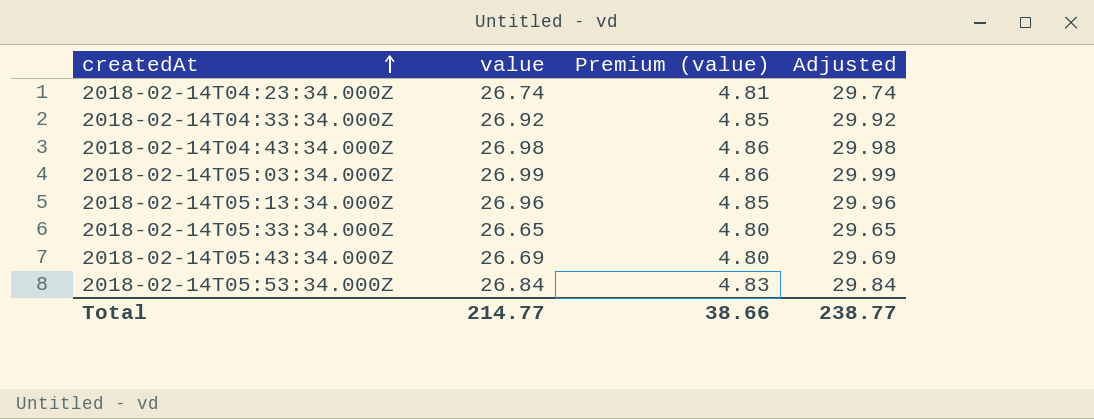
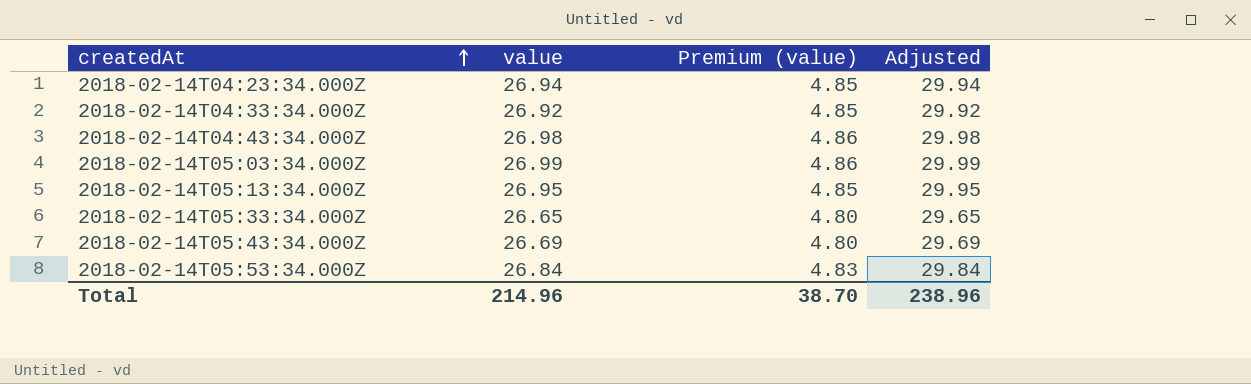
2018-02-14T04:23:34.000Z | value: 26.74 -> 26.94
2018-02-14T04:23:34.000Z | Premium (value): 4.81 -> 4.85
2018-02-14T04:23:34.000Z | Adjusted: 29.74 -> 29.94
2018-02-14T05:13:34.000Z | value: 26.96 -> 26.95
2018-02-14T05:13:34.000Z | Adjusted: 29.96 -> 29.95
Total | value: 214.77 -> 214.96
Total | Premium (value): 38.66 -> 38.70
Total | Adjusted: 238.77 -> 238.96

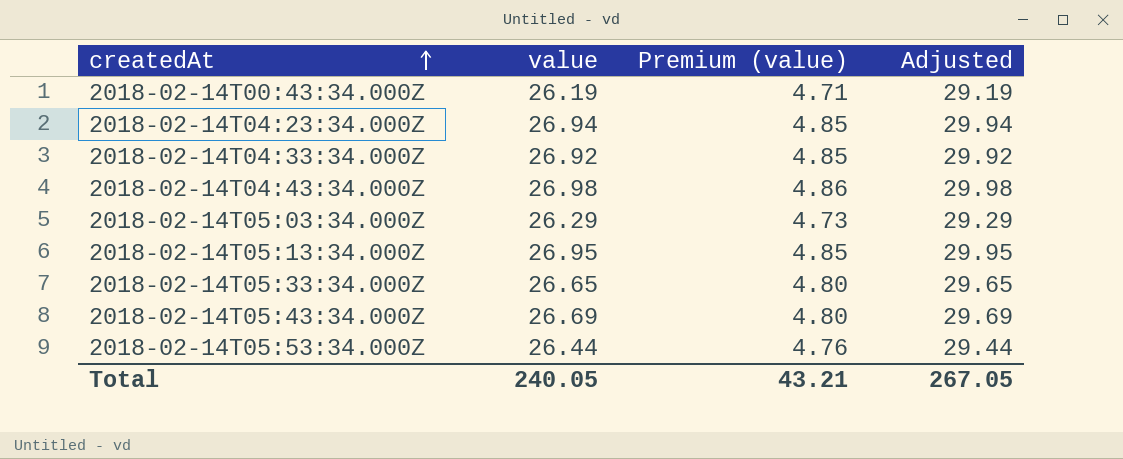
row 2018-02-14T00:43:34.000Z: none -> 26.19 | 4.71 | 29.19
2018-02-14T05:03:34.000Z | value: 26.99 -> 26.29
2018-02-14T05:03:34.000Z | Premium (value): 4.86 -> 4.73
2018-02-14T05:03:34.000Z | Adjusted: 29.99 -> 29.29
2018-02-14T05:53:34.000Z | value: 26.84 -> 26.44
2018-02-14T05:53:34.000Z | Premium (value): 4.83 -> 4.76
2018-02-14T05:53:34.000Z | Adjusted: 29.84 -> 29.44
Total | value: 214.96 -> 240.05
Total | Premium (value): 38.70 -> 43.21
Total | Adjusted: 238.96 -> 267.05

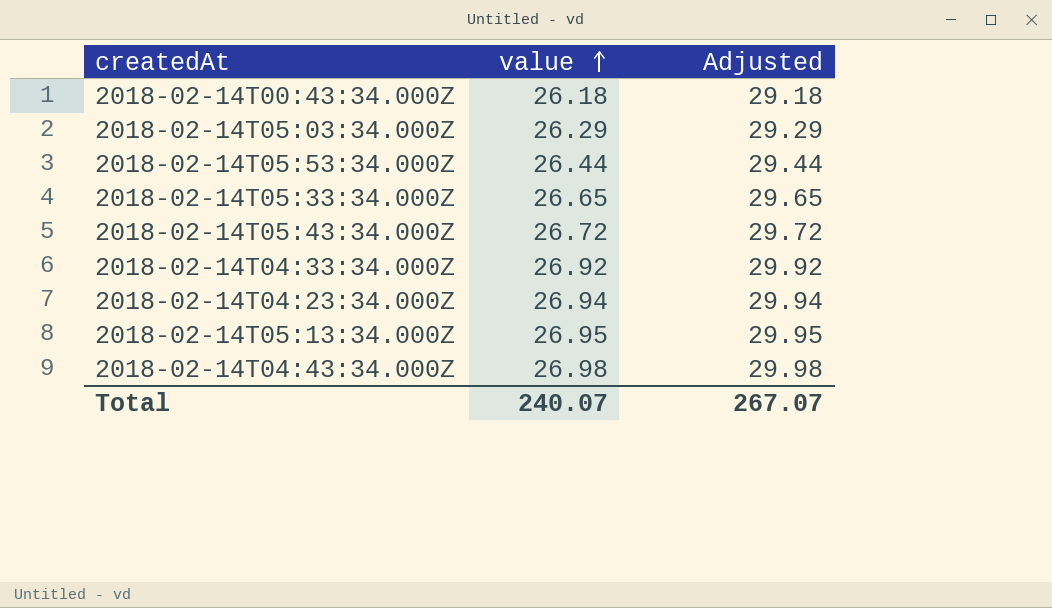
row order: createdAt ascending -> value ascending
column Premium (value) | formula: [value] * 0.18 -> none
2018-02-14T00:43:34.000Z | value: 26.19 -> 26.18
2018-02-14T00:43:34.000Z | Adjusted: 29.19 -> 29.18
2018-02-14T05:43:34.000Z | value: 26.69 -> 26.72
2018-02-14T05:43:34.000Z | Adjusted: 29.69 -> 29.72
Total | value: 240.05 -> 240.07
Total | Adjusted: 267.05 -> 267.07

